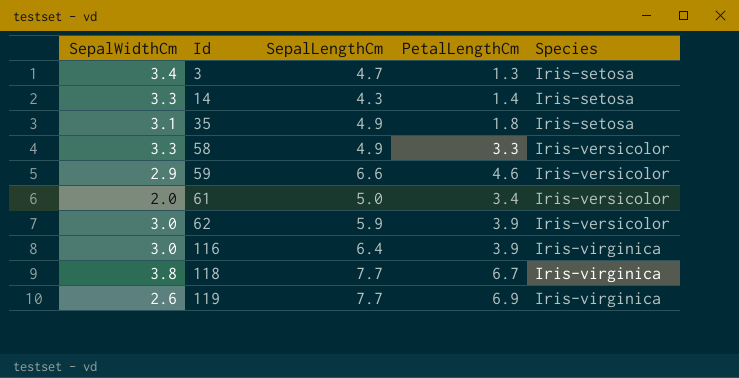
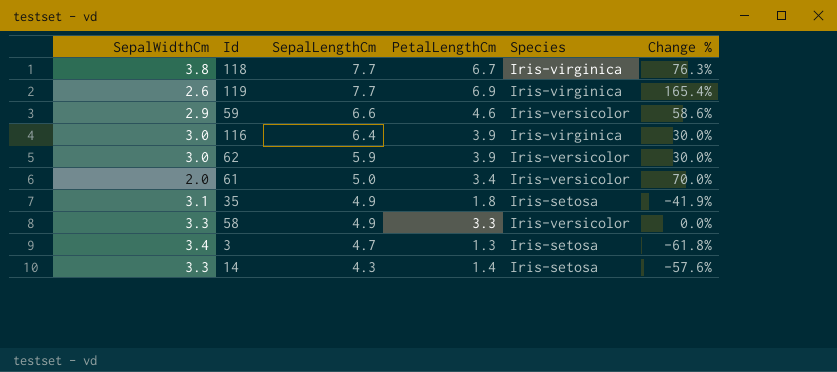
row order: Id ascending -> SepalLengthCm descending
column Change % | formula: none -> ([PetalLengthCm] - [SepalWidthCm]) / [SepalWidthCm]

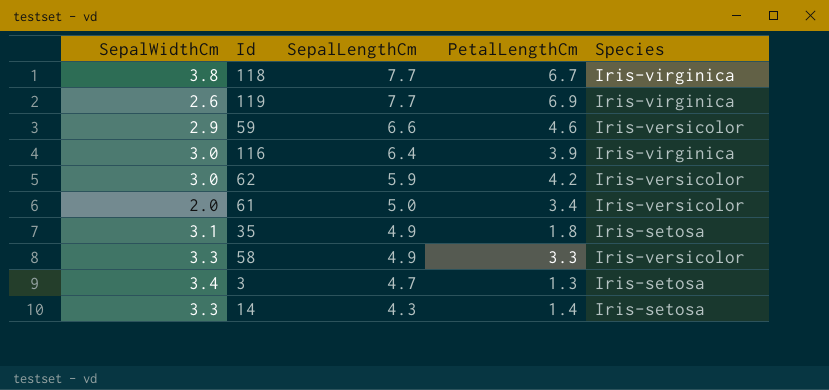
column Change % | formula: ([PetalLengthCm] - [SepalWidthCm]) / [SepalWidthCm] -> none
62 | PetalLengthCm: 3.9 -> 4.2

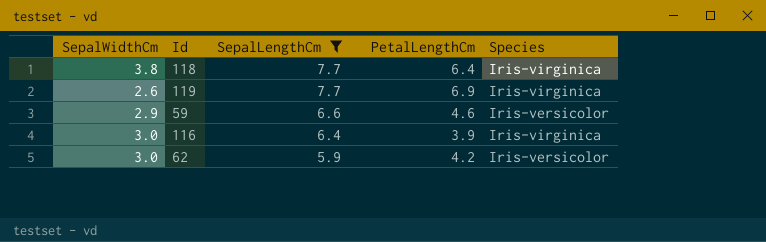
filter: none -> SepalLengthCm >= 5.9
118 | PetalLengthCm: 6.7 -> 6.4

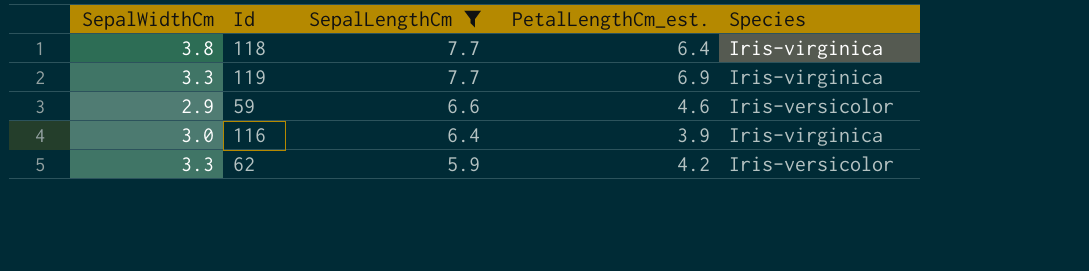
column name: PetalLengthCm -> PetalLengthCm_est.
119 | SepalWidthCm: 2.6 -> 3.3
62 | SepalWidthCm: 3.0 -> 3.3

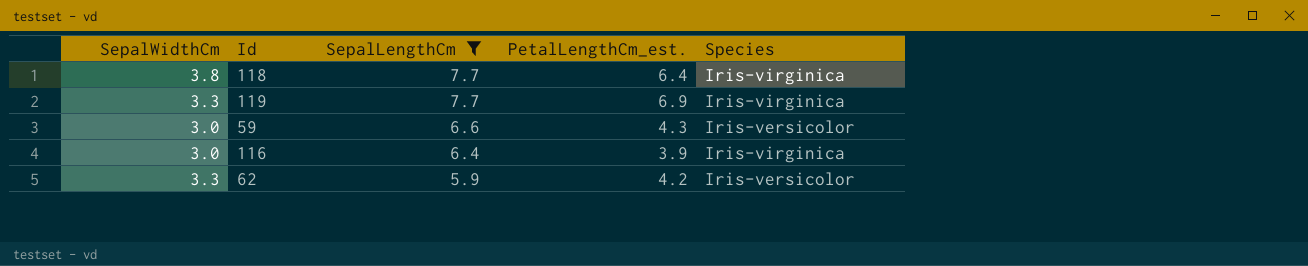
59 | SepalWidthCm: 2.9 -> 3.0
59 | PetalLengthCm_est.: 4.6 -> 4.3

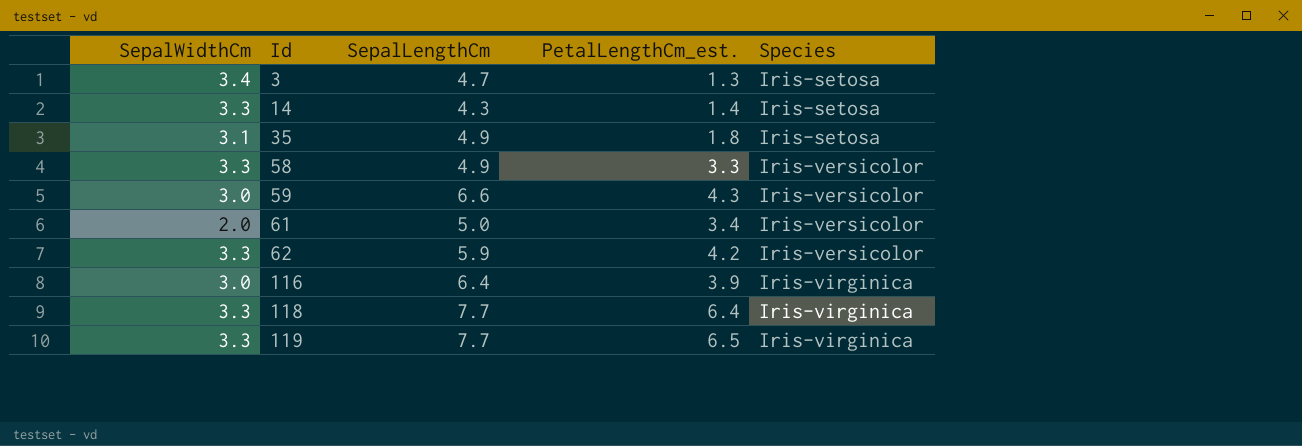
filter: SepalLengthCm >= 5.9 -> none
row order: SepalLengthCm descending -> Id ascending
118 | SepalWidthCm: 3.8 -> 3.3
119 | PetalLengthCm_est.: 6.9 -> 6.5

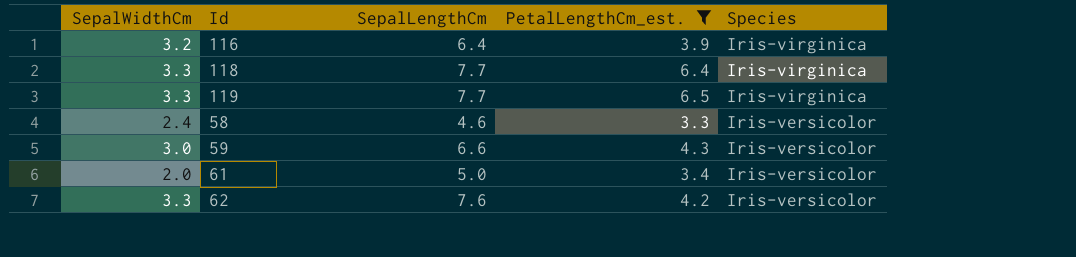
filter: none -> PetalLengthCm_est. >= 3.3
row order: Id ascending -> Species descending
116 | SepalWidthCm: 3.0 -> 3.2
58 | SepalWidthCm: 3.3 -> 2.4
58 | SepalLengthCm: 4.9 -> 4.6
62 | SepalLengthCm: 5.9 -> 7.6

